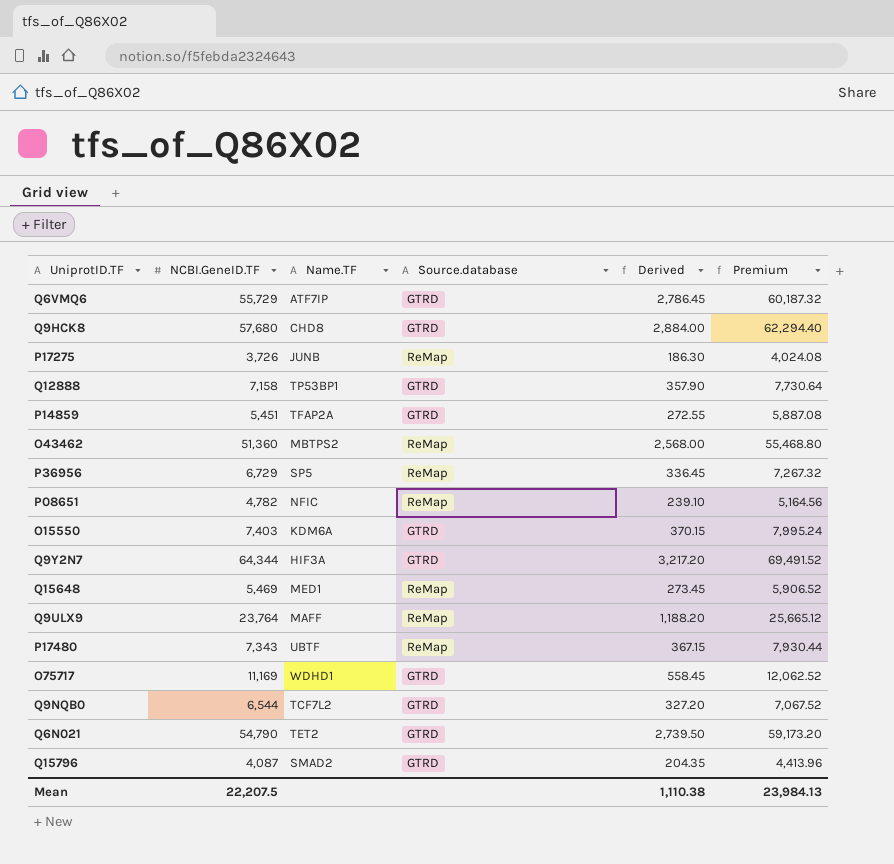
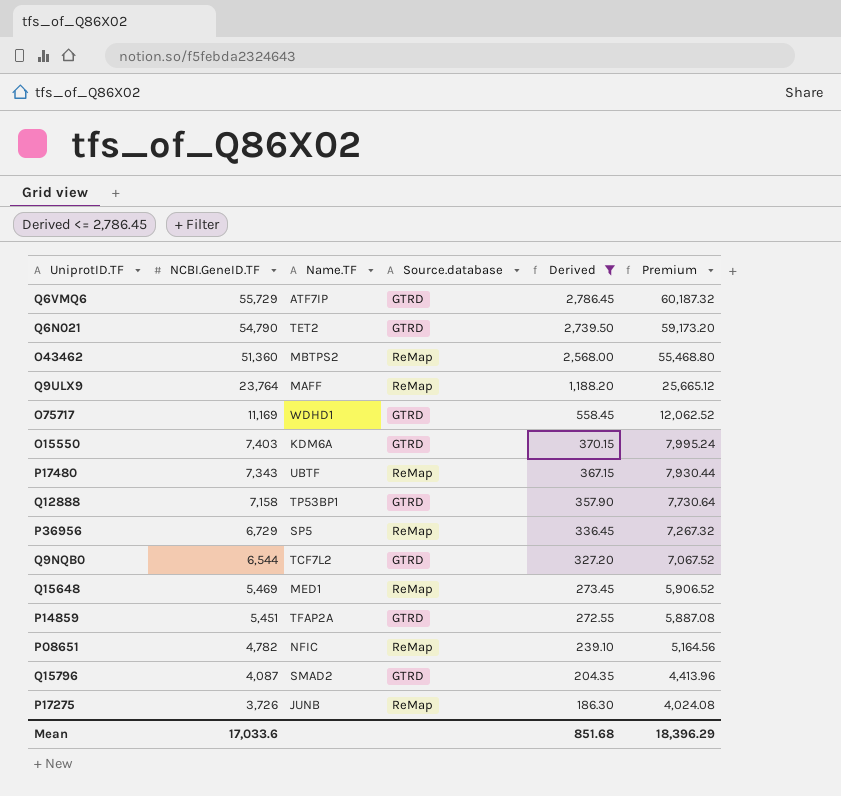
filter: none -> Derived <= 2,786.45
row order: none -> NCBI.GeneID.TF descending
Mean | NCBI.GeneID.TF: 22,207.5 -> 17,033.6
Mean | Derived: 1,110.38 -> 851.68
Mean | Premium: 23,984.13 -> 18,396.29

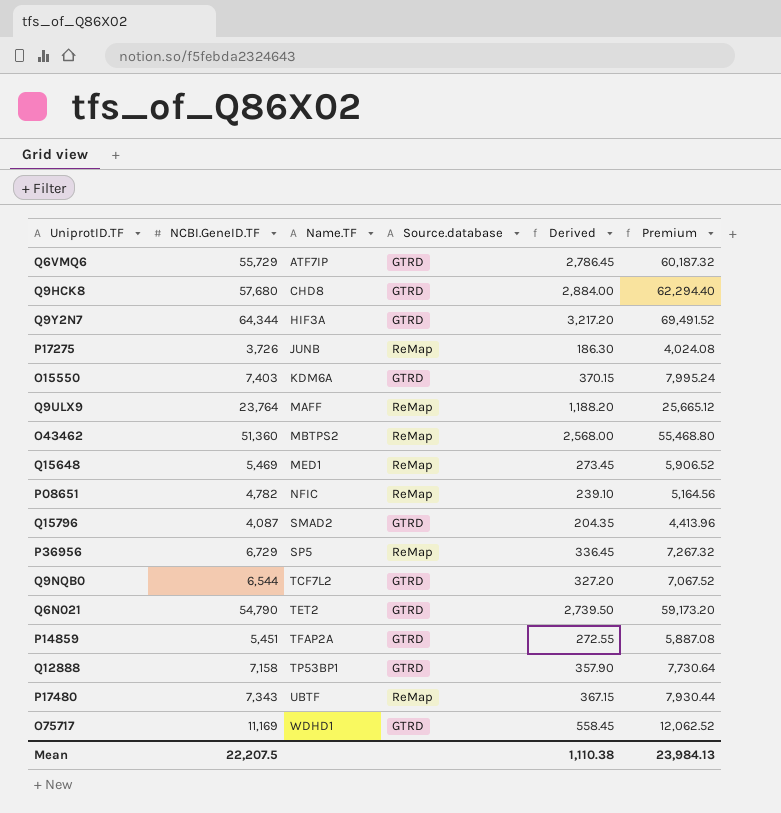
filter: Derived <= 2,786.45 -> none
row order: NCBI.GeneID.TF descending -> Name.TF ascending
Mean | NCBI.GeneID.TF: 17,033.6 -> 22,207.5
Mean | Derived: 851.68 -> 1,110.38
Mean | Premium: 18,396.29 -> 23,984.13

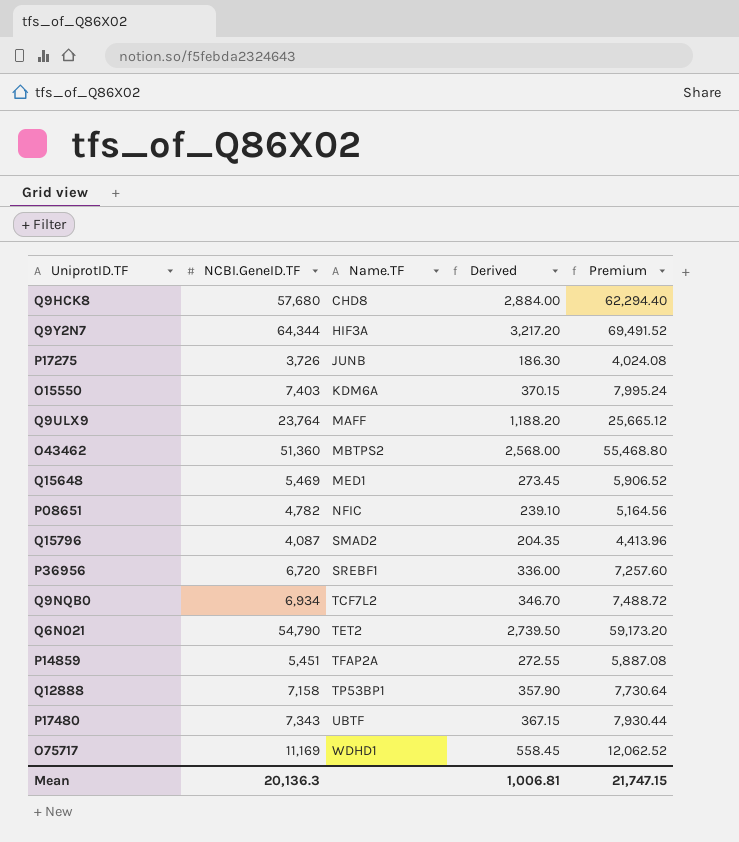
column Source.database | position: 4 -> none
row Q6VMQ6: 55,729 | ATF7IP | GTRD | 2,786.45 | 60,187.32 -> none
P36956 | NCBI.GeneID.TF: 6,729 -> 6,720
P36956 | Name.TF: SP5 -> SREBF1
P36956 | Derived: 336.45 -> 336.00
P36956 | Premium: 7,267.32 -> 7,257.60
Q9NQB0 | NCBI.GeneID.TF: 6,544 -> 6,934
Q9NQB0 | Derived: 327.20 -> 346.70
Q9NQB0 | Premium: 7,067.52 -> 7,488.72
Mean | NCBI.GeneID.TF: 22,207.5 -> 20,136.3
Mean | Derived: 1,110.38 -> 1,006.81
Mean | Premium: 23,984.13 -> 21,747.15

